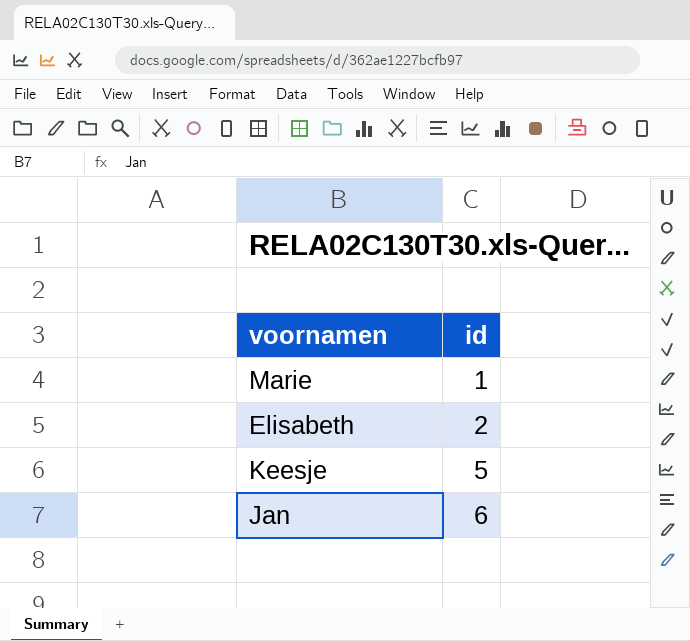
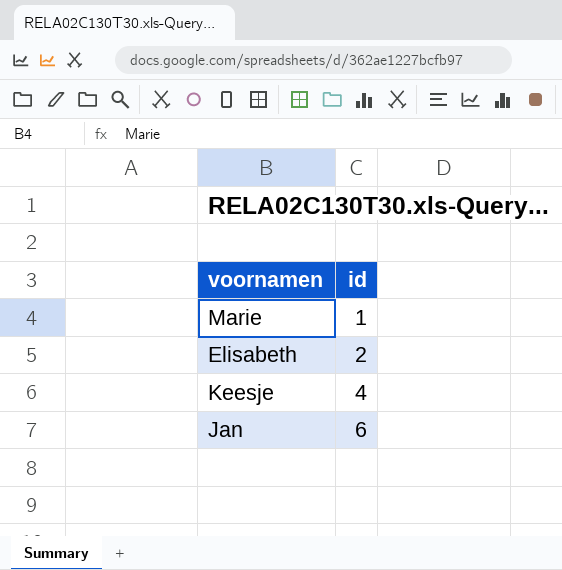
Keesje | id: 5 -> 4

